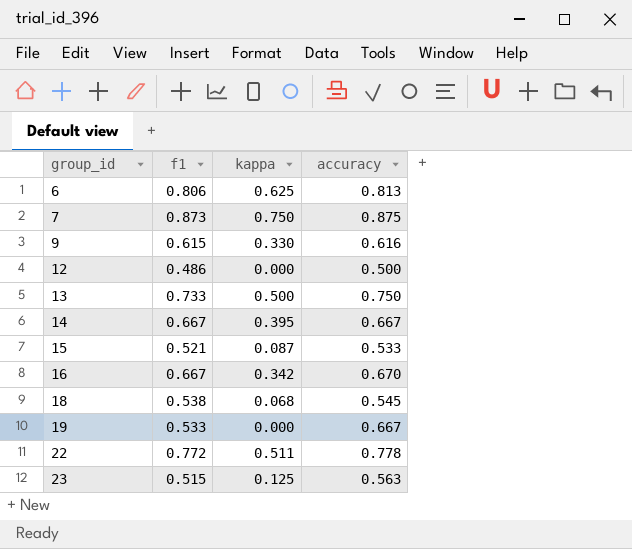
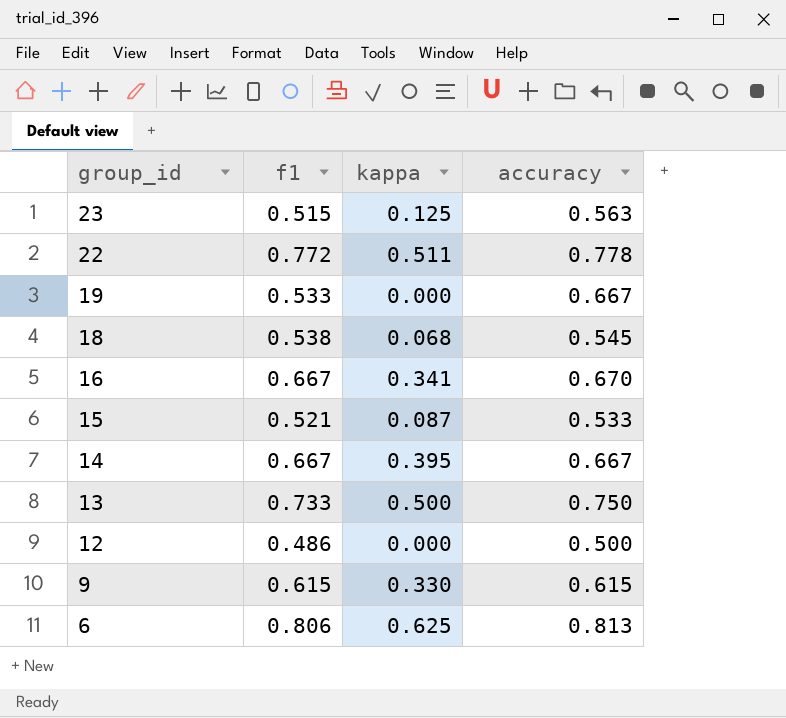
row order: group_id ascending -> group_id descending
row 7: 0.873 | 0.750 | 0.875 -> none
16 | kappa: 0.342 -> 0.341
9 | accuracy: 0.616 -> 0.615

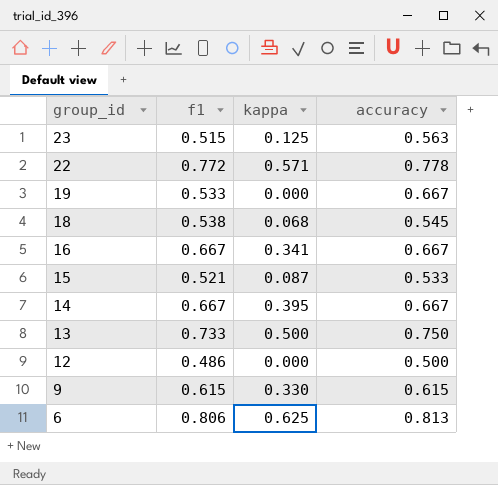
22 | kappa: 0.511 -> 0.571
16 | accuracy: 0.670 -> 0.667

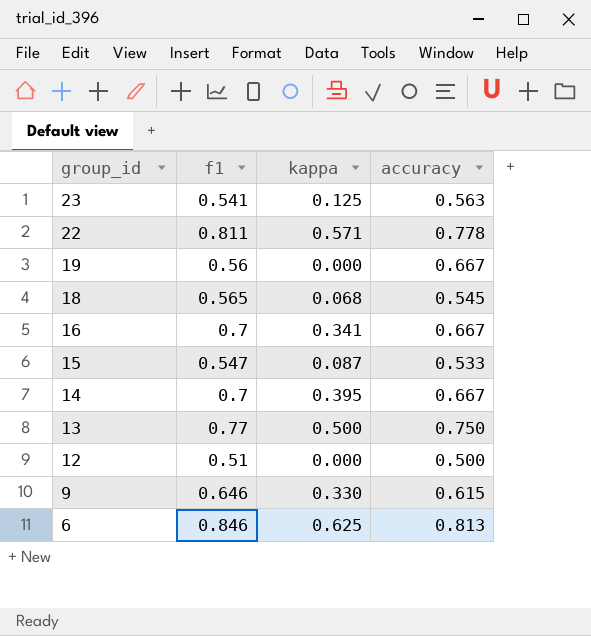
23 | f1: 0.515 -> 0.541
22 | f1: 0.772 -> 0.811
19 | f1: 0.533 -> 0.56
18 | f1: 0.538 -> 0.565
16 | f1: 0.667 -> 0.7
15 | f1: 0.521 -> 0.547
14 | f1: 0.667 -> 0.7
13 | f1: 0.733 -> 0.77
12 | f1: 0.486 -> 0.51
9 | f1: 0.615 -> 0.646
6 | f1: 0.806 -> 0.846

